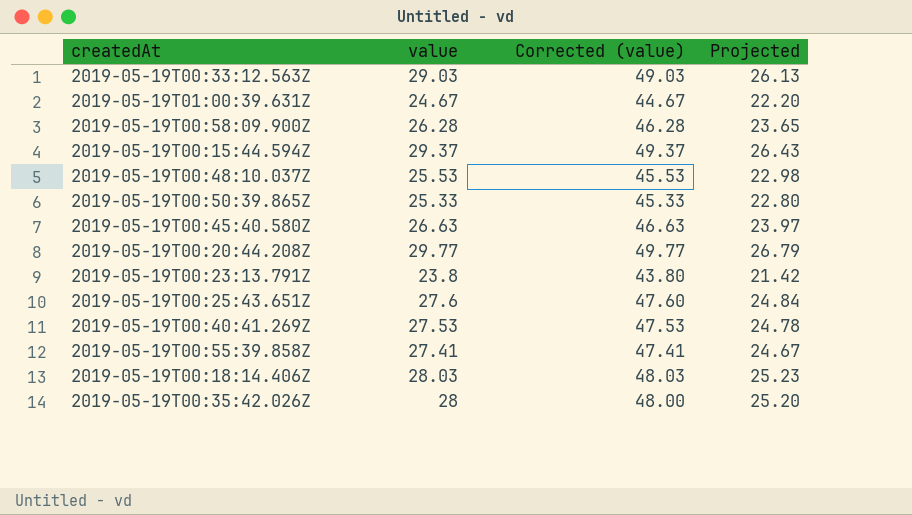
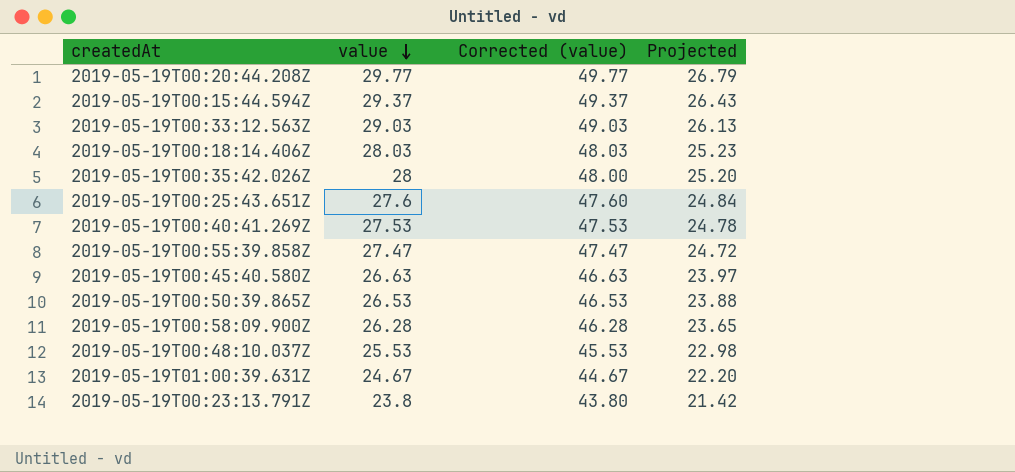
row order: none -> value descending
2019-05-19T00:55:39.858Z | value: 27.41 -> 27.47
2019-05-19T00:55:39.858Z | Corrected (value): 47.41 -> 47.47
2019-05-19T00:55:39.858Z | Projected: 24.67 -> 24.72
2019-05-19T00:50:39.865Z | value: 25.33 -> 26.53
2019-05-19T00:50:39.865Z | Corrected (value): 45.33 -> 46.53
2019-05-19T00:50:39.865Z | Projected: 22.80 -> 23.88

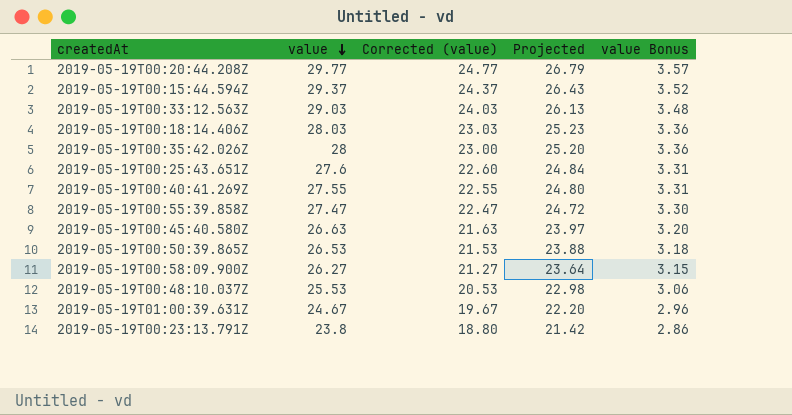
column Corrected (value) | formula: [value] + 20 -> [value] - 5
column value Bonus | formula: none -> [value] * 0.12
2019-05-19T00:40:41.269Z | value: 27.53 -> 27.55
2019-05-19T00:40:41.269Z | Projected: 24.78 -> 24.80
2019-05-19T00:58:09.900Z | value: 26.28 -> 26.27
2019-05-19T00:58:09.900Z | Projected: 23.65 -> 23.64

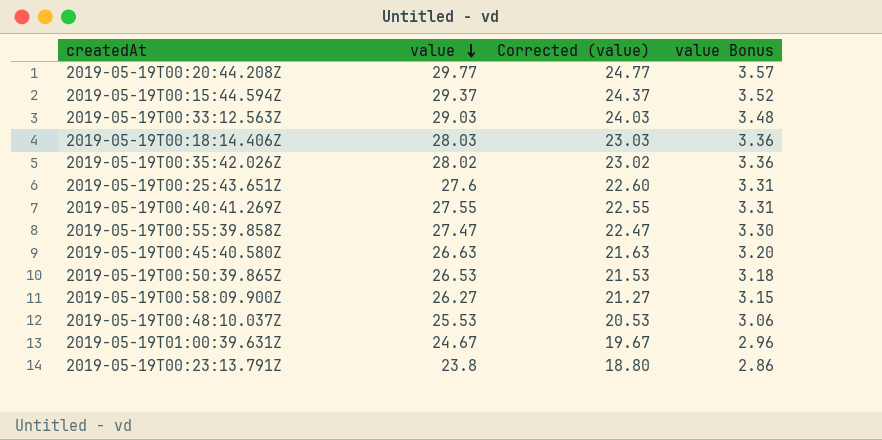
column Projected | formula: [value] * 0.9 -> none
2019-05-19T00:35:42.026Z | value: 28 -> 28.02
2019-05-19T00:35:42.026Z | Corrected (value): 23.00 -> 23.02

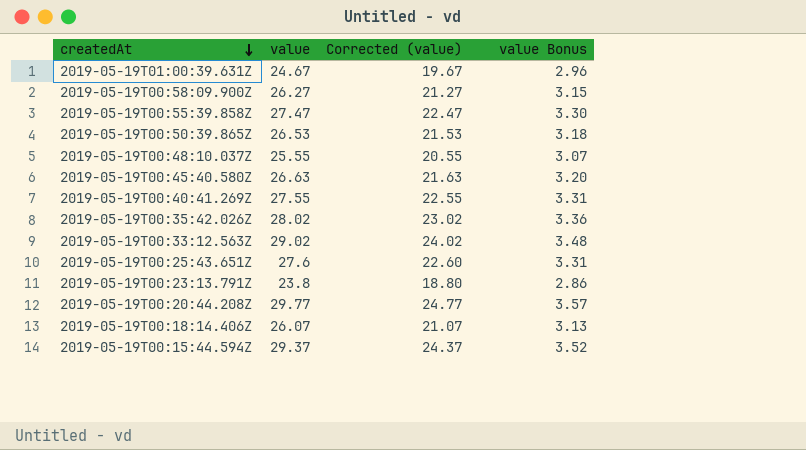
row order: value descending -> createdAt descending
2019-05-19T00:48:10.037Z | value: 25.53 -> 25.55
2019-05-19T00:48:10.037Z | Corrected (value): 20.53 -> 20.55
2019-05-19T00:48:10.037Z | value Bonus: 3.06 -> 3.07
2019-05-19T00:33:12.563Z | value: 29.03 -> 29.02
2019-05-19T00:33:12.563Z | Corrected (value): 24.03 -> 24.02
2019-05-19T00:18:14.406Z | value: 28.03 -> 26.07
2019-05-19T00:18:14.406Z | Corrected (value): 23.03 -> 21.07
2019-05-19T00:18:14.406Z | value Bonus: 3.36 -> 3.13

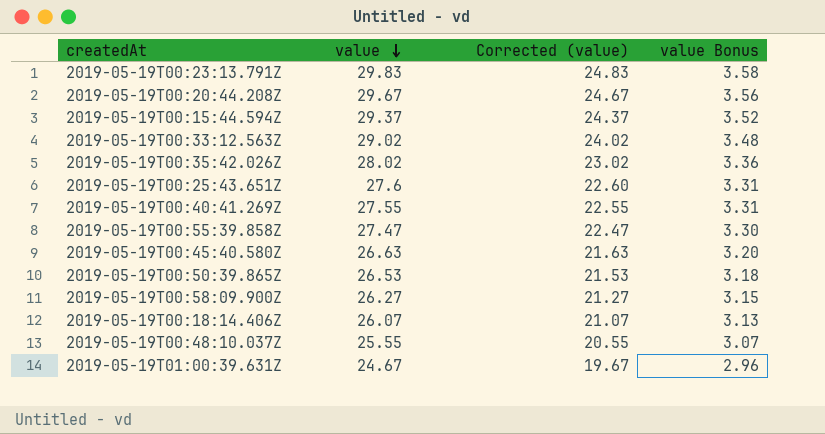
row order: createdAt descending -> value descending
2019-05-19T00:23:13.791Z | value: 23.8 -> 29.83
2019-05-19T00:23:13.791Z | Corrected (value): 18.80 -> 24.83
2019-05-19T00:23:13.791Z | value Bonus: 2.86 -> 3.58
2019-05-19T00:20:44.208Z | value: 29.77 -> 29.67
2019-05-19T00:20:44.208Z | Corrected (value): 24.77 -> 24.67
2019-05-19T00:20:44.208Z | value Bonus: 3.57 -> 3.56

